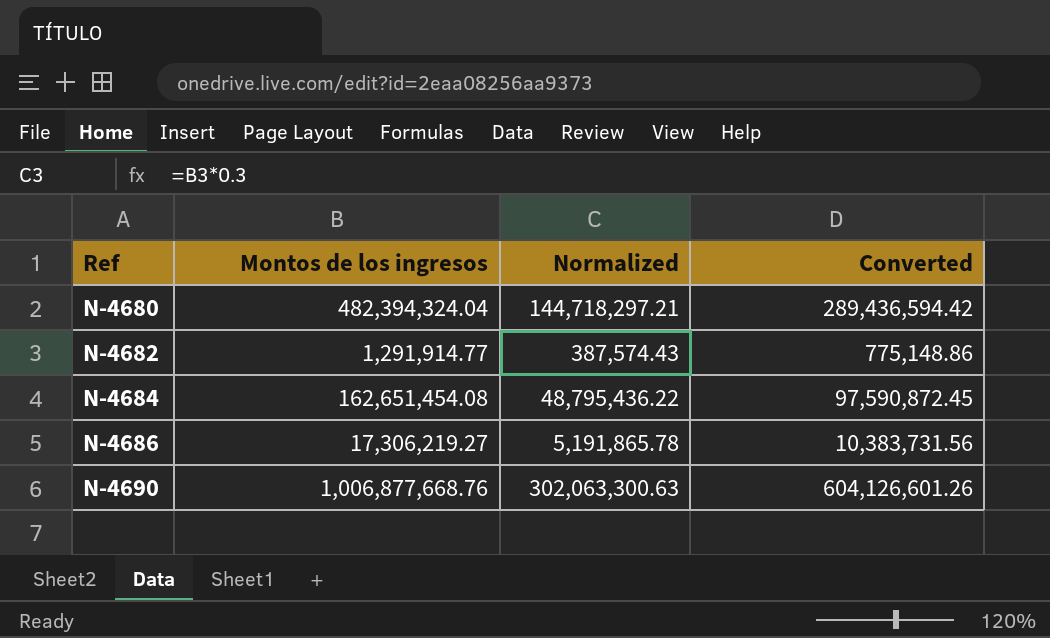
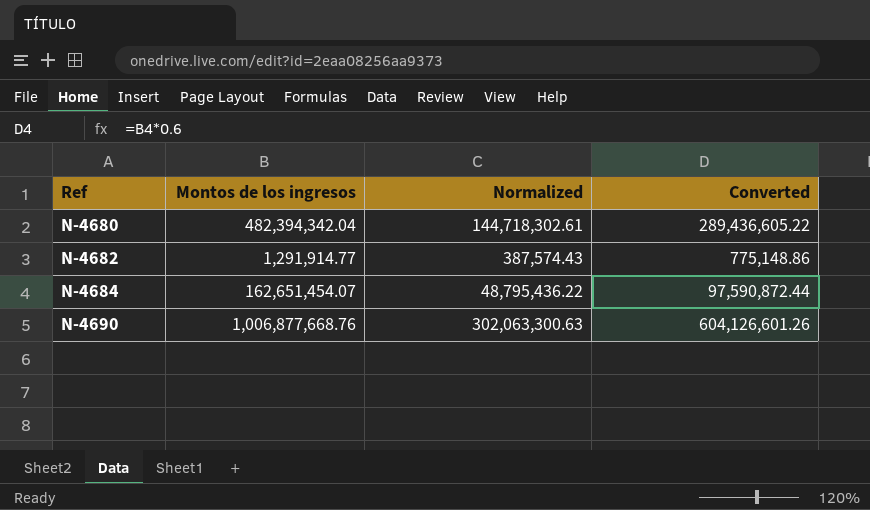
row N-4686: 17,306,219.27 | 5,191,865.78 | 10,383,731.56 -> none
N-4680 | Montos de los ingresos: 482,394,324.04 -> 482,394,342.04
N-4680 | Normalized: 144,718,297.21 -> 144,718,302.61
N-4680 | Converted: 289,436,594.42 -> 289,436,605.22
N-4684 | Montos de los ingresos: 162,651,454.08 -> 162,651,454.07
N-4684 | Converted: 97,590,872.45 -> 97,590,872.44

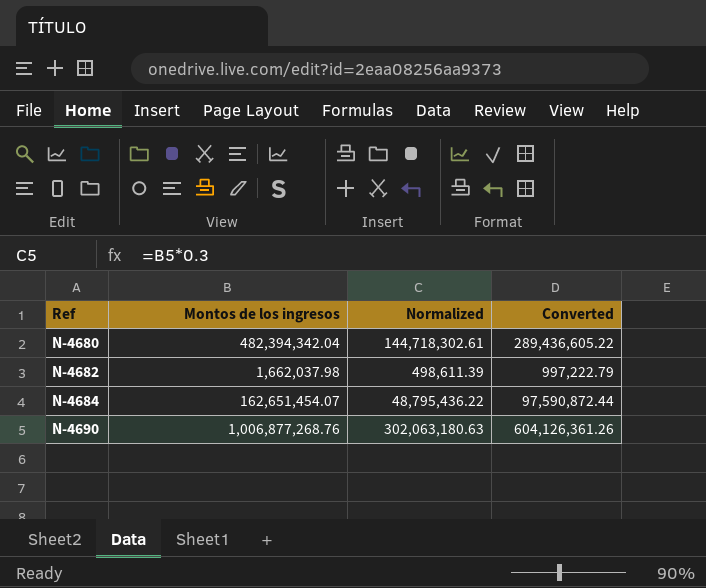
N-4682 | Montos de los ingresos: 1,291,914.77 -> 1,662,037.98
N-4682 | Normalized: 387,574.43 -> 498,611.39
N-4682 | Converted: 775,148.86 -> 997,222.79
N-4690 | Montos de los ingresos: 1,006,877,668.76 -> 1,006,877,268.76
N-4690 | Normalized: 302,063,300.63 -> 302,063,180.63
N-4690 | Converted: 604,126,601.26 -> 604,126,361.26

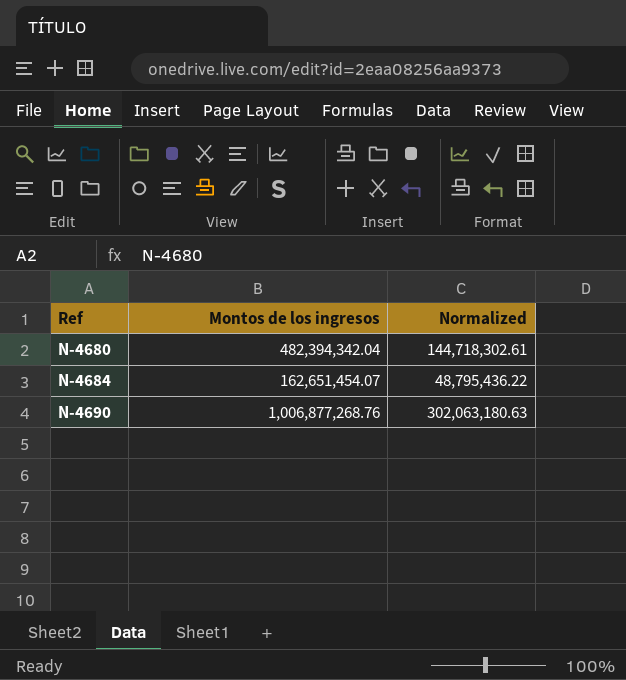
column Converted | formula: [Montos de los ingresos] * 0.6 -> none
row N-4682: 1,662,037.98 | 498,611.39 | 997,222.79 -> none

